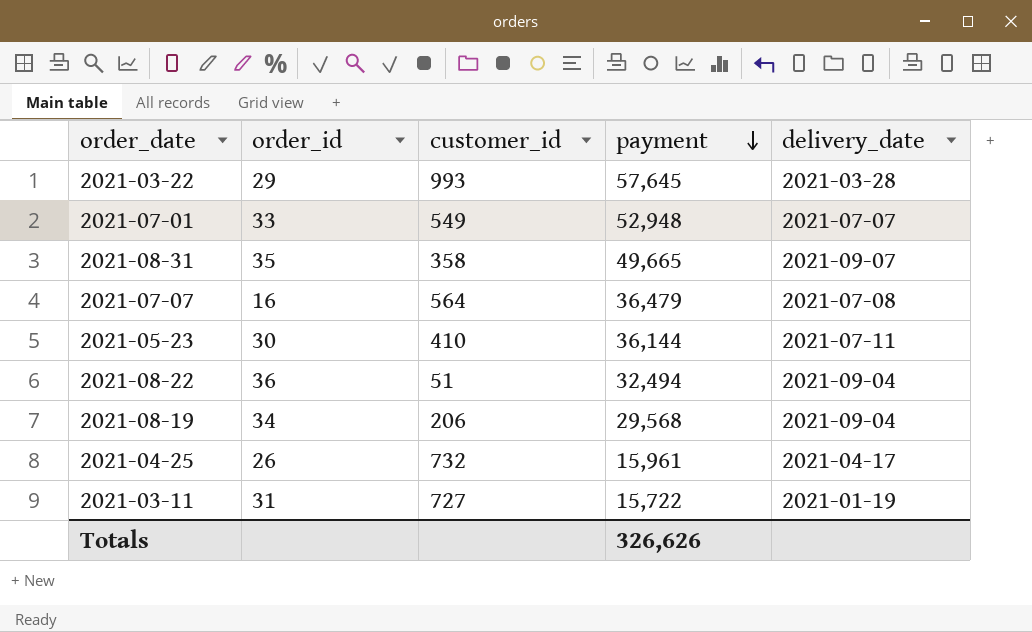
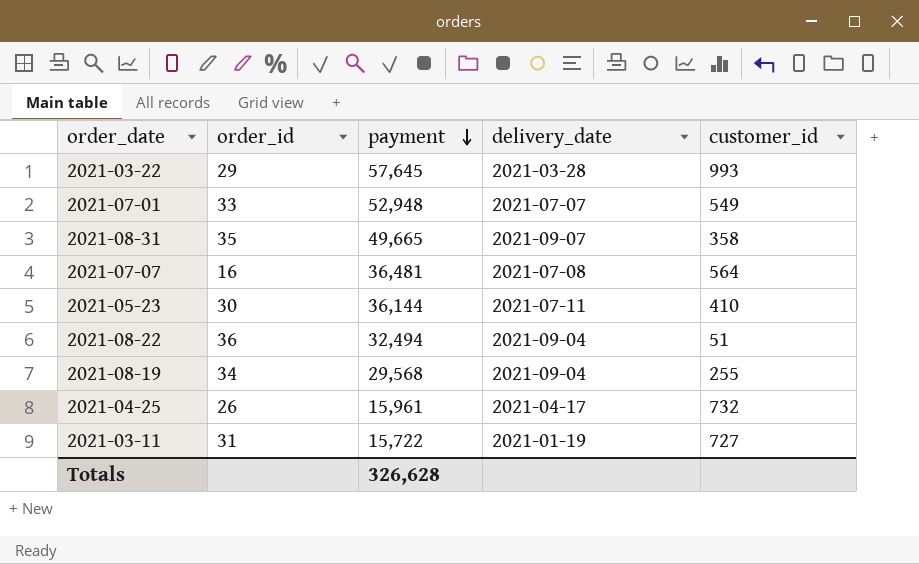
column customer_id | position: 3 -> 5
2021-07-07 | payment: 36,479 -> 36,481
2021-08-19 | customer_id: 206 -> 255
Totals | payment: 326,626 -> 326,628

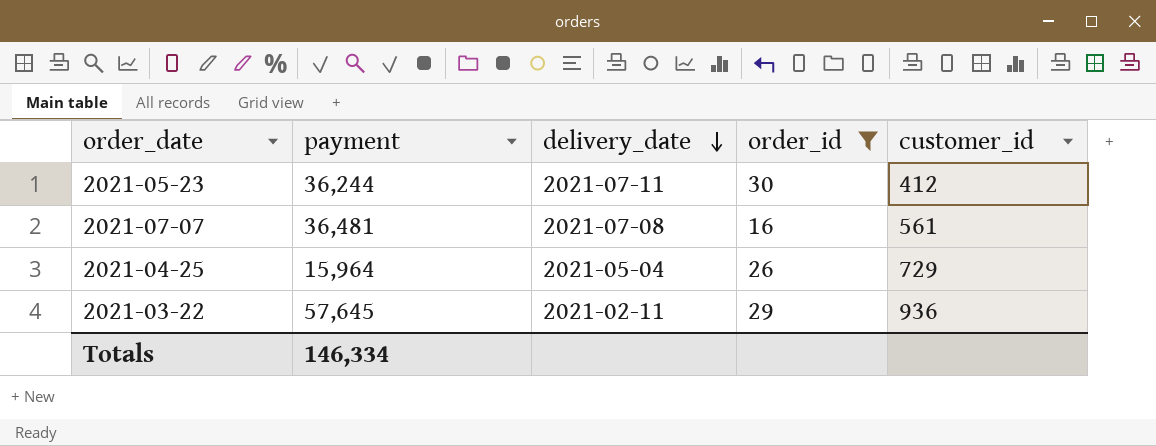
filter: none -> order_id <= 30
row order: payment descending -> delivery_date descending
column order_id | position: 2 -> 4
2021-05-23 | payment: 36,144 -> 36,244
2021-05-23 | customer_id: 410 -> 412
2021-07-07 | customer_id: 564 -> 561
2021-04-25 | payment: 15,961 -> 15,964
2021-04-25 | delivery_date: 2021-04-17 -> 2021-05-04
2021-04-25 | customer_id: 732 -> 729
2021-03-22 | delivery_date: 2021-03-28 -> 2021-02-11
2021-03-22 | customer_id: 993 -> 936
Totals | payment: 326,628 -> 146,334

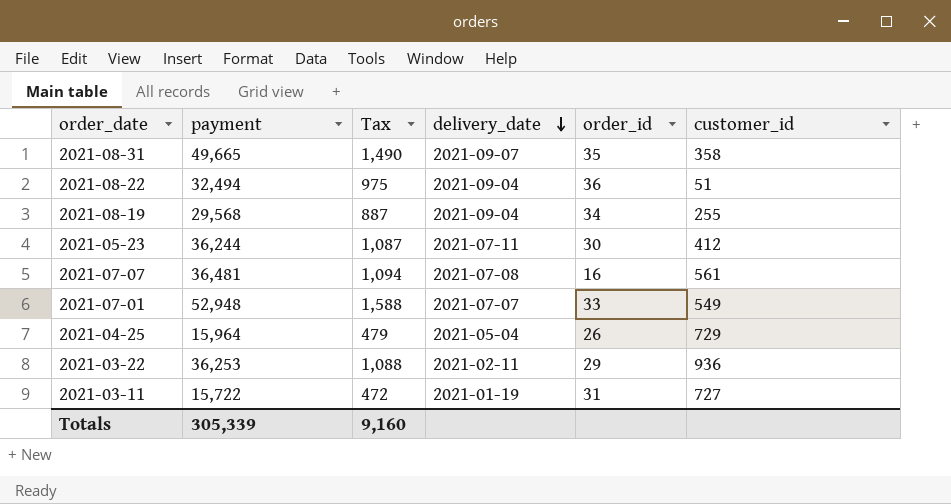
filter: order_id <= 30 -> none
column Tax | formula: none -> [payment] * 0.03
2021-03-22 | payment: 57,645 -> 36,253
Totals | payment: 146,334 -> 305,339

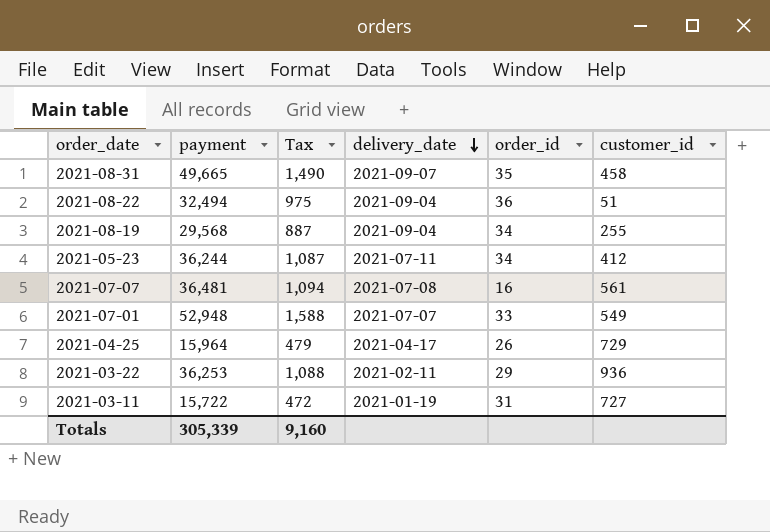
2021-08-31 | customer_id: 358 -> 458
2021-05-23 | order_id: 30 -> 34
2021-04-25 | delivery_date: 2021-05-04 -> 2021-04-17

